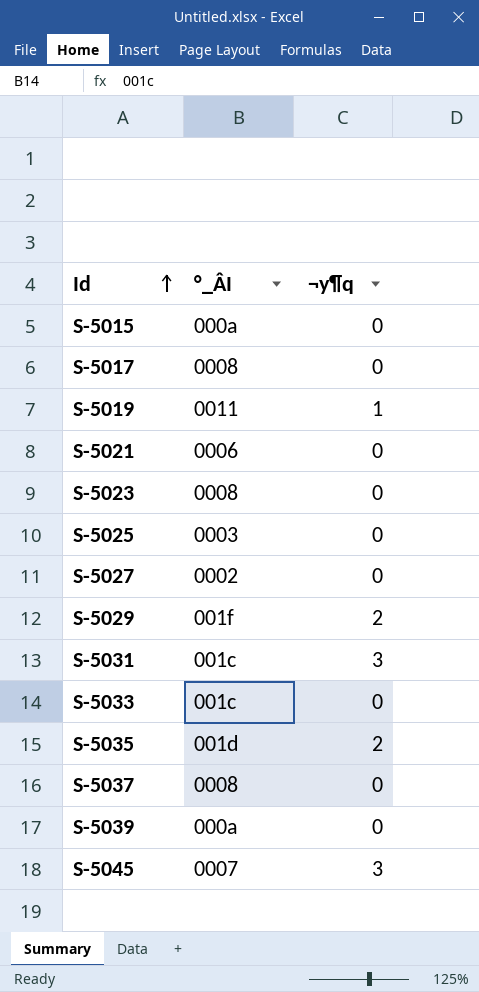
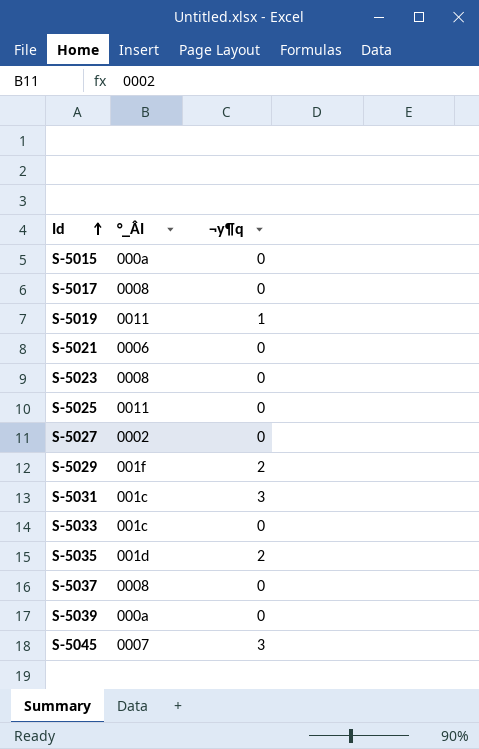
S-5025 | °_ÂI: 0003 -> 0011

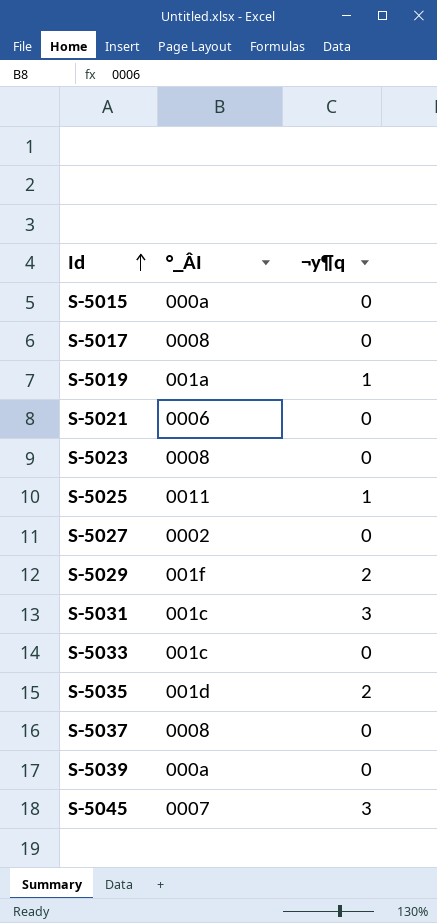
S-5019 | °_ÂI: 0011 -> 001a
S-5025 | ¬y¶q: 0 -> 1

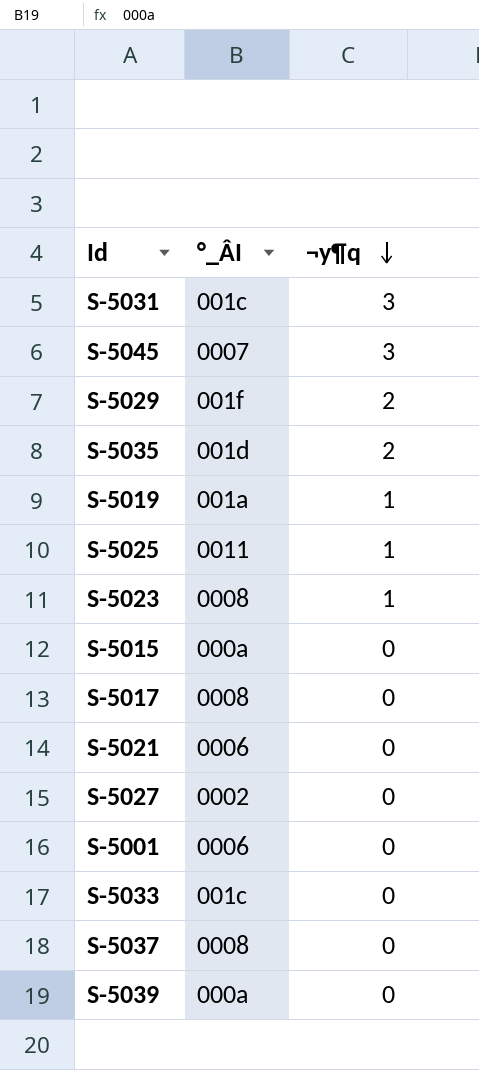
row order: Id ascending -> ¬y¶q descending
S-5023 | ¬y¶q: 0 -> 1
row S-5001: none -> 0006 | 0

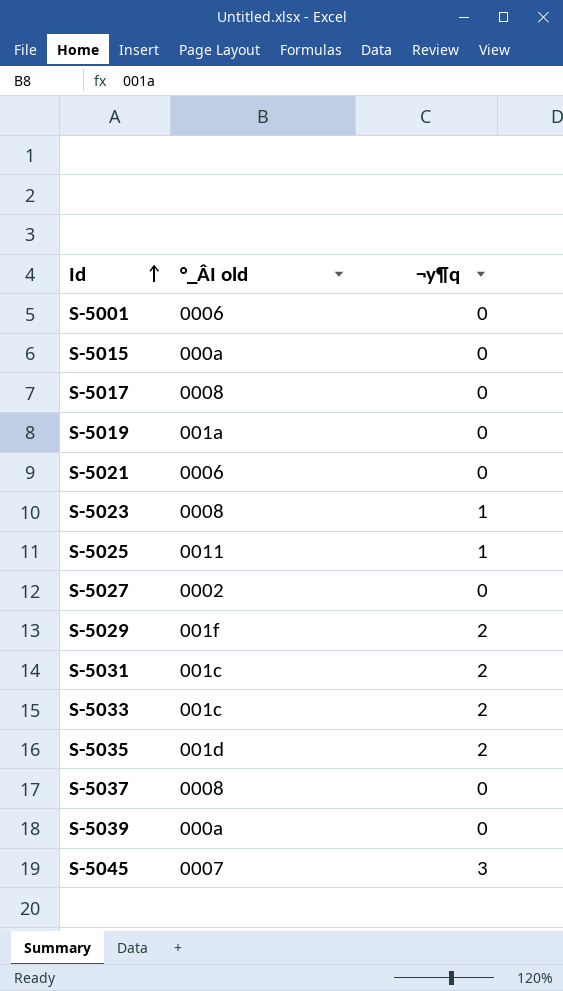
row order: ¬y¶q descending -> Id ascending
column name: °_ÂI -> °_ÂI old
S-5019 | ¬y¶q: 1 -> 0
S-5031 | ¬y¶q: 3 -> 2
S-5033 | ¬y¶q: 0 -> 2

